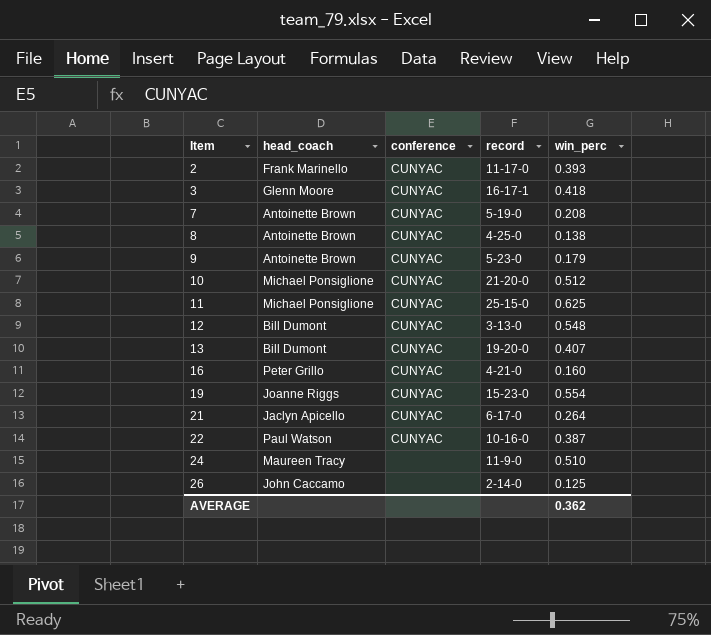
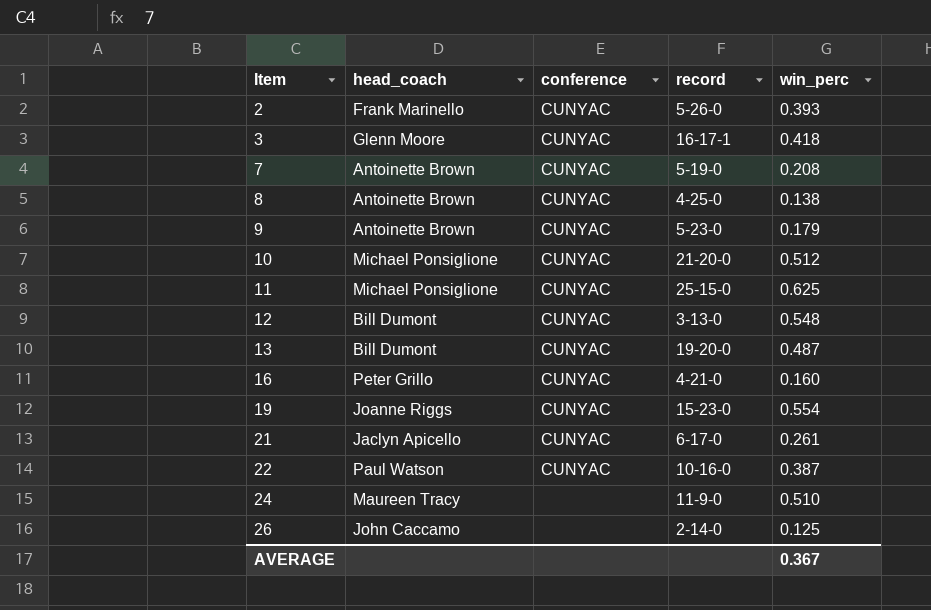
2 | record: 11-17-0 -> 5-26-0
13 | win_perc: 0.407 -> 0.487
21 | win_perc: 0.264 -> 0.261
AVERAGE | win_perc: 0.362 -> 0.367

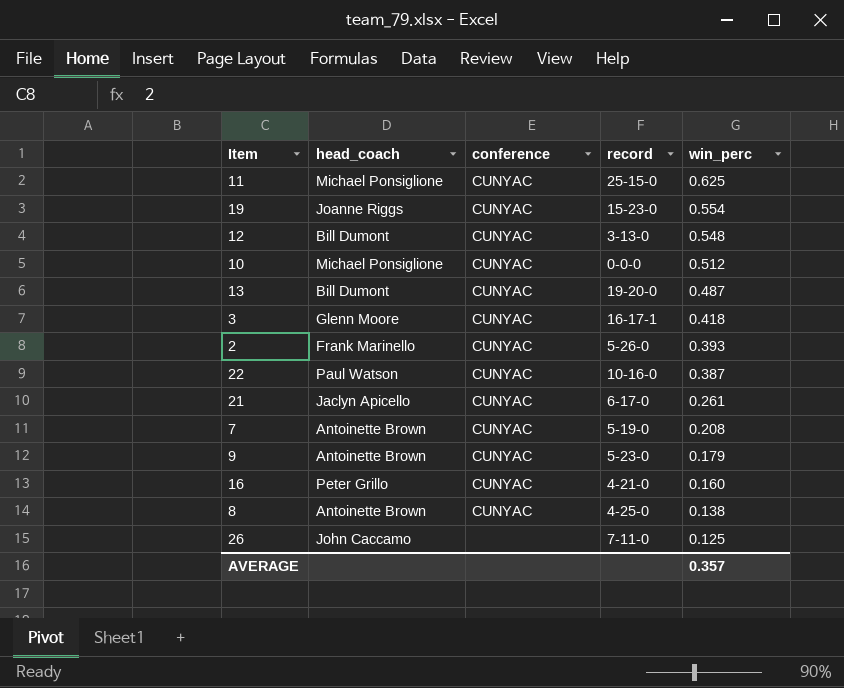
row order: Item ascending -> win_perc descending
row 24: Maureen Tracy | none | 11-9-0 | 0.510 -> none
10 | record: 21-20-0 -> 0-0-0
26 | record: 2-14-0 -> 7-11-0
AVERAGE | win_perc: 0.367 -> 0.357

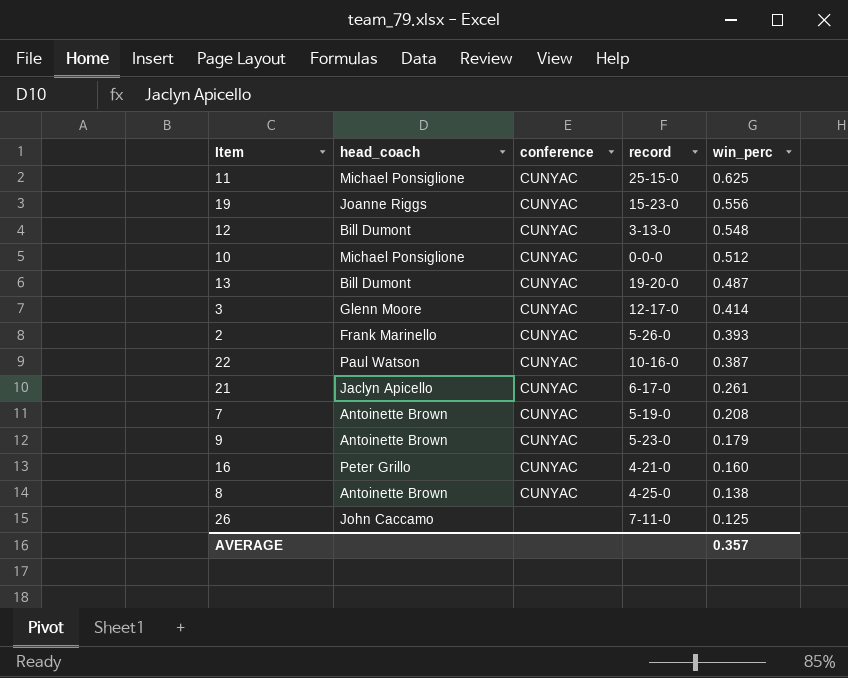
19 | win_perc: 0.554 -> 0.556
3 | record: 16-17-1 -> 12-17-0
3 | win_perc: 0.418 -> 0.414

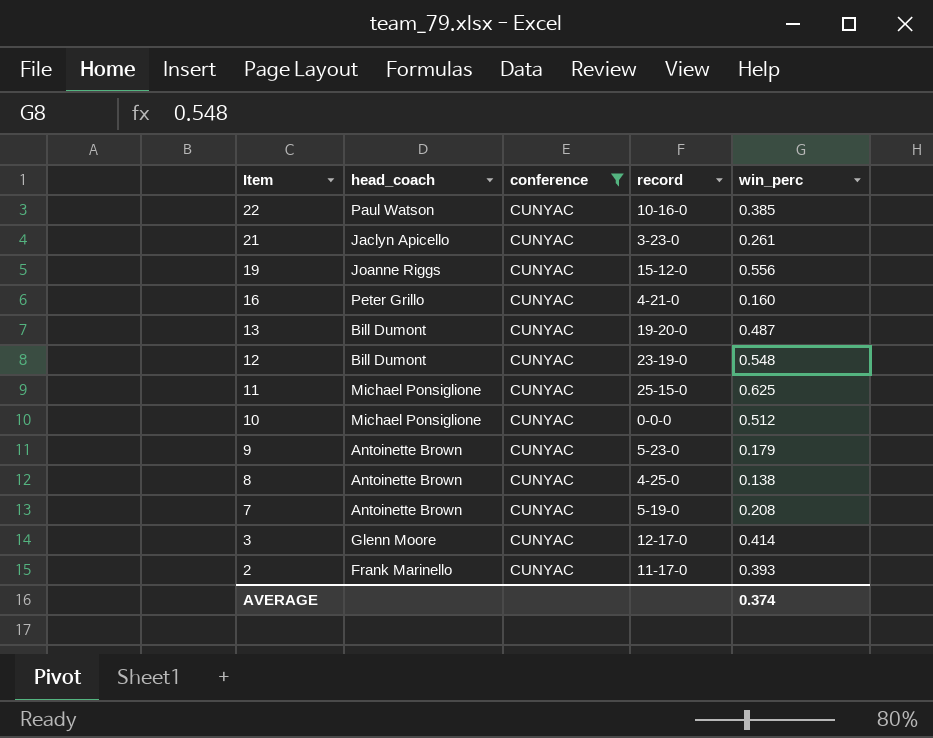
filter: none -> conference = CUNYAC
row order: win_perc descending -> Item descending
22 | win_perc: 0.387 -> 0.385
21 | record: 6-17-0 -> 3-23-0
19 | record: 15-23-0 -> 15-12-0
12 | record: 3-13-0 -> 23-19-0
2 | record: 5-26-0 -> 11-17-0
AVERAGE | win_perc: 0.357 -> 0.374

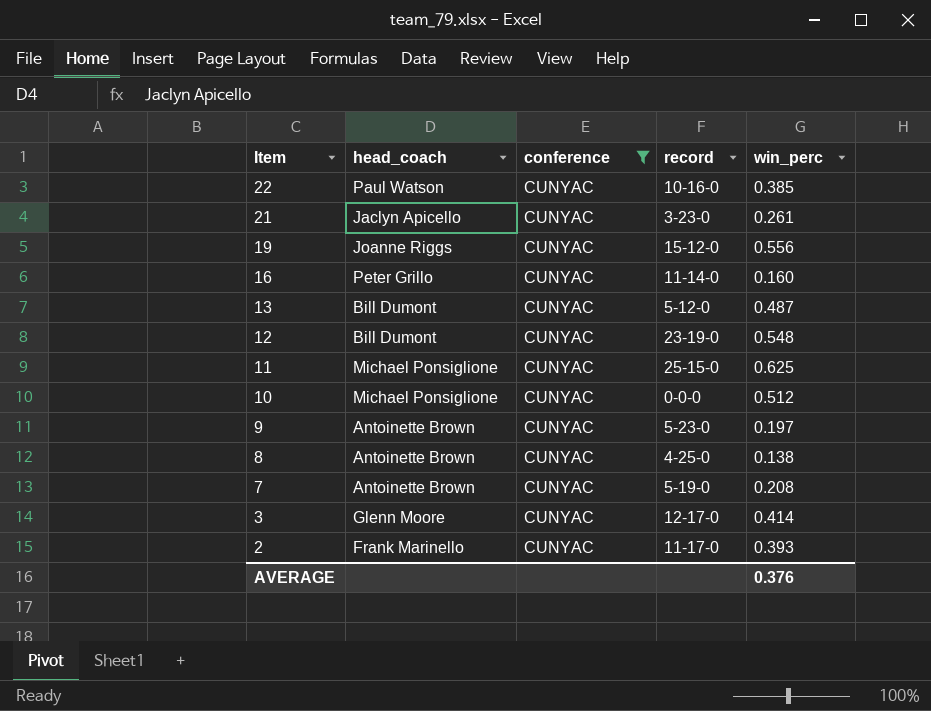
16 | record: 4-21-0 -> 11-14-0
13 | record: 19-20-0 -> 5-12-0
9 | win_perc: 0.179 -> 0.197
AVERAGE | win_perc: 0.374 -> 0.376

